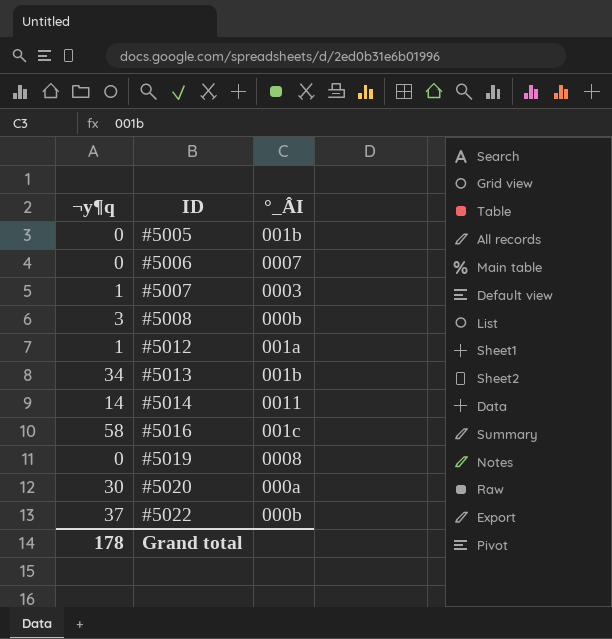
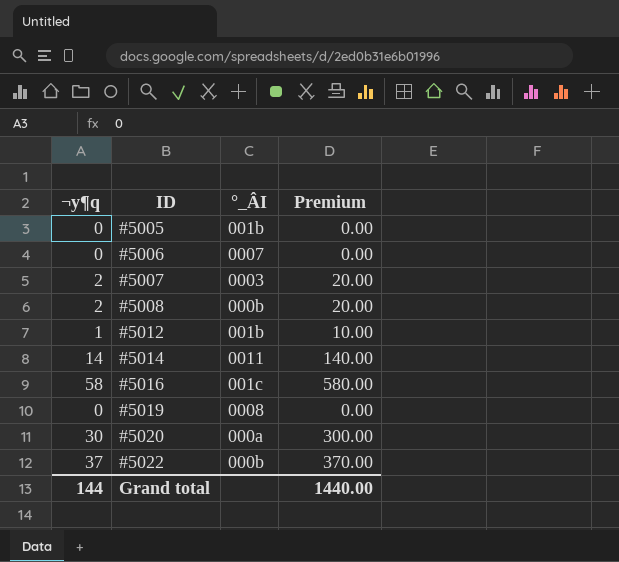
column Premium | formula: none -> [¬y¶q] * 10
row #5013: 34 | 001b -> none
#5007 | ¬y¶q: 1 -> 2
#5008 | ¬y¶q: 3 -> 2
#5012 | °_ÂI: 001a -> 001b
Grand total | ¬y¶q: 178 -> 144

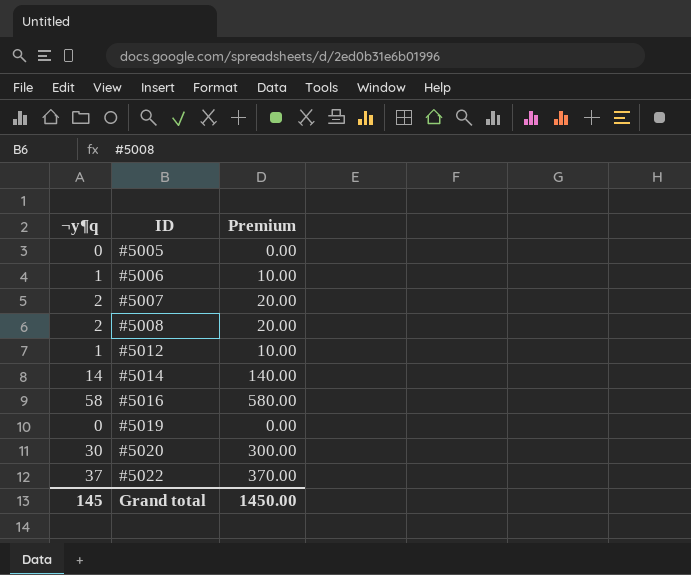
column °_ÂI | position: 3 -> none
#5006 | ¬y¶q: 0 -> 1
#5006 | Premium: 0.00 -> 10.00
Grand total | ¬y¶q: 144 -> 145
Grand total | Premium: 1440.00 -> 1450.00

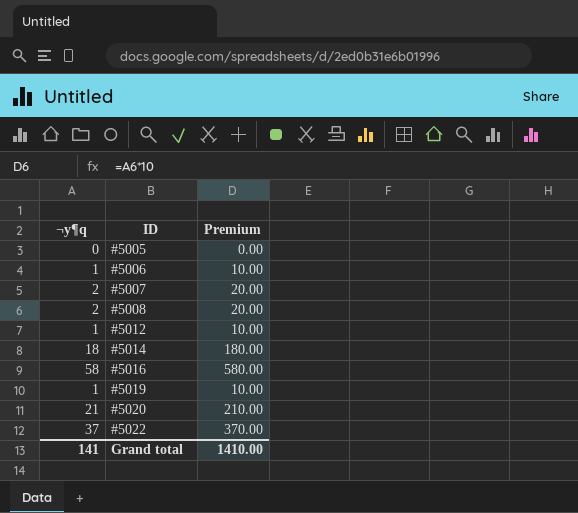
#5014 | ¬y¶q: 14 -> 18
#5014 | Premium: 140.00 -> 180.00
#5019 | ¬y¶q: 0 -> 1
#5019 | Premium: 0.00 -> 10.00
#5020 | ¬y¶q: 30 -> 21
#5020 | Premium: 300.00 -> 210.00
Grand total | ¬y¶q: 145 -> 141
Grand total | Premium: 1450.00 -> 1410.00

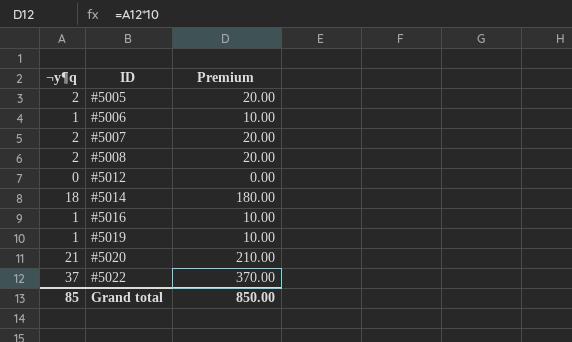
#5005 | ¬y¶q: 0 -> 2
#5005 | Premium: 0.00 -> 20.00
#5012 | ¬y¶q: 1 -> 0
#5012 | Premium: 10.00 -> 0.00
#5016 | ¬y¶q: 58 -> 1
#5016 | Premium: 580.00 -> 10.00
Grand total | ¬y¶q: 141 -> 85
Grand total | Premium: 1410.00 -> 850.00

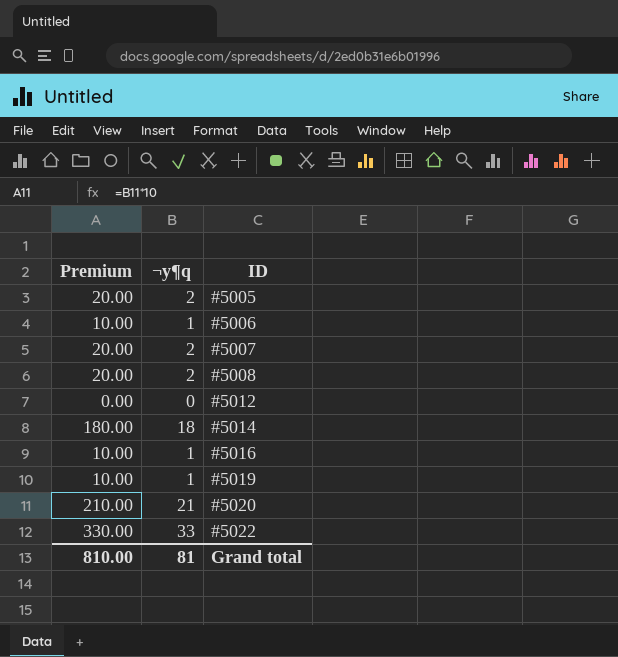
column Premium | position: 3 -> 1
#5022 | Premium: 370.00 -> 330.00
#5022 | ¬y¶q: 37 -> 33
Grand total | Premium: 850.00 -> 810.00
Grand total | ¬y¶q: 85 -> 81

